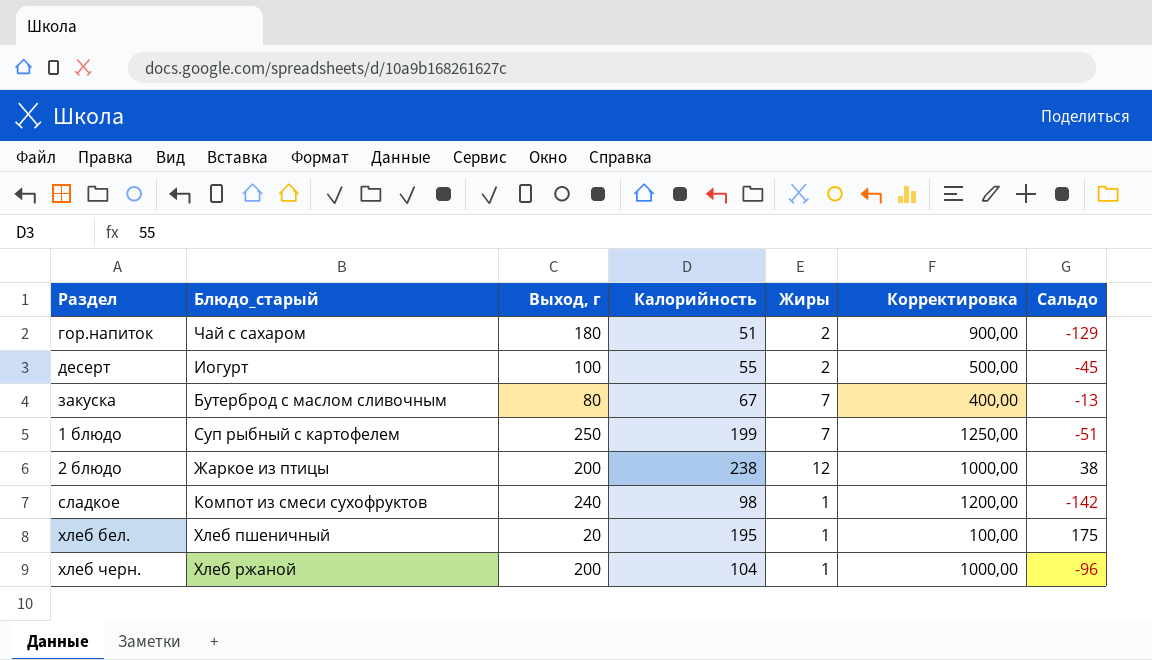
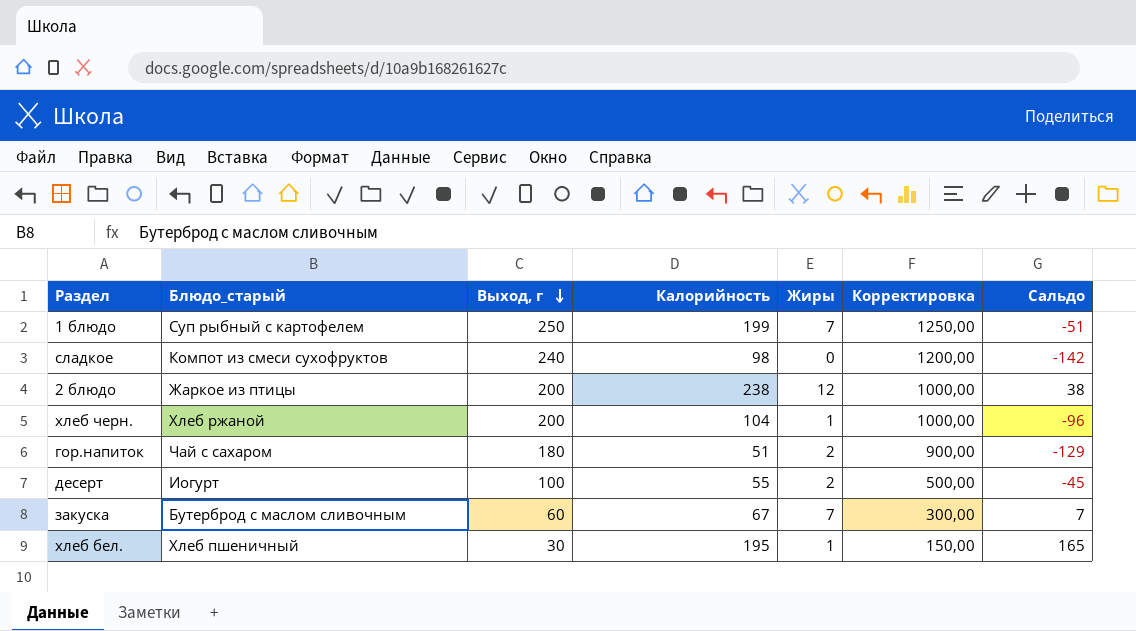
row order: none -> Выход, г descending
сладкое | Жиры: 1 -> 0
закуска | Выход, г: 80 -> 60
закуска | Корректировка: 400,00 -> 300,00
закуска | Сальдо: -13 -> 7
хлеб бел. | Выход, г: 20 -> 30
хлеб бел. | Корректировка: 100,00 -> 150,00
хлеб бел. | Сальдо: 175 -> 165

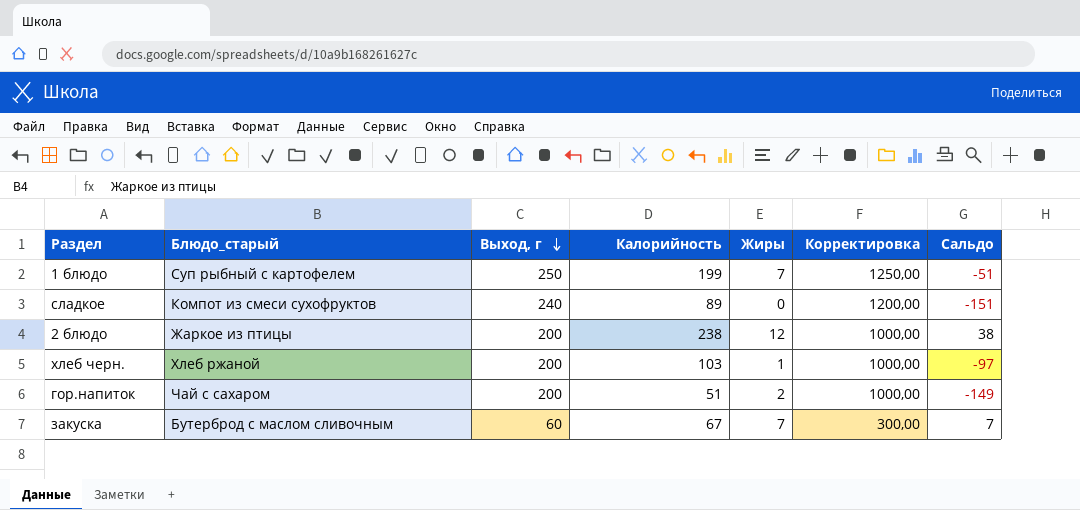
row десерт: Иогурт | 100 | 55 | 2 | 500,00 | -45 -> none
row хлеб бел.: Хлеб пшеничный | 30 | 195 | 1 | 150,00 | 165 -> none
сладкое | Калорийность: 98 -> 89
сладкое | Сальдо: -142 -> -151
хлеб черн. | Калорийность: 104 -> 103
хлеб черн. | Сальдо: -96 -> -97
гор.напиток | Выход, г: 180 -> 200
гор.напиток | Корректировка: 900,00 -> 1000,00
гор.напиток | Сальдо: -129 -> -149

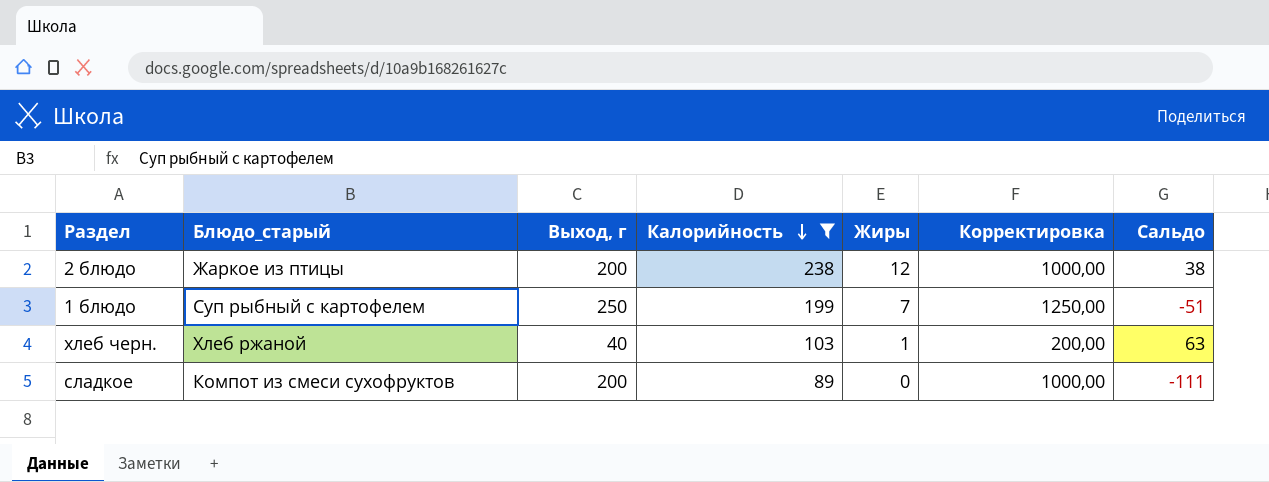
filter: none -> Калорийность >= 89
row order: Выход, г descending -> Калорийность descending
хлеб черн. | Выход, г: 200 -> 40
хлеб черн. | Корректировка: 1000,00 -> 200,00
хлеб черн. | Сальдо: -97 -> 63
сладкое | Выход, г: 240 -> 200
сладкое | Корректировка: 1200,00 -> 1000,00
сладкое | Сальдо: -151 -> -111

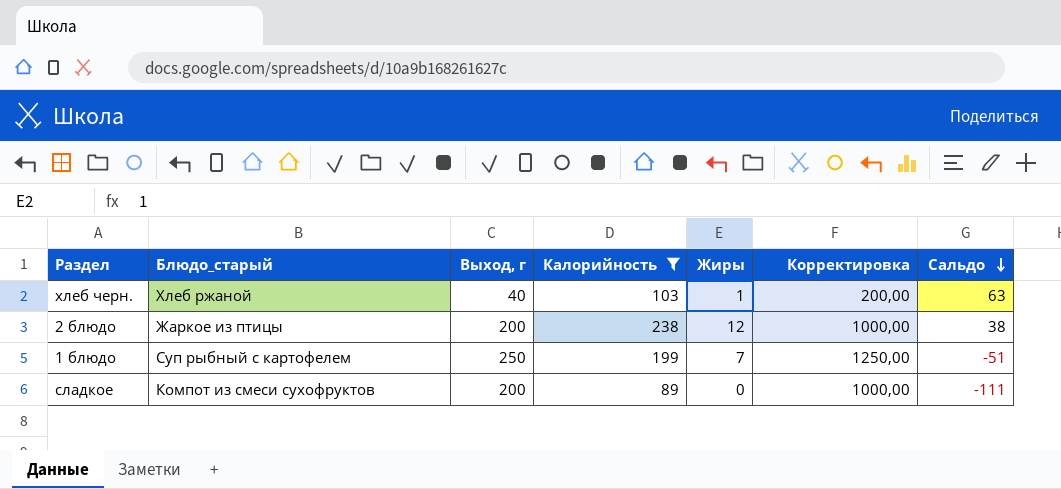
row order: Калорийность descending -> Сальдо descending

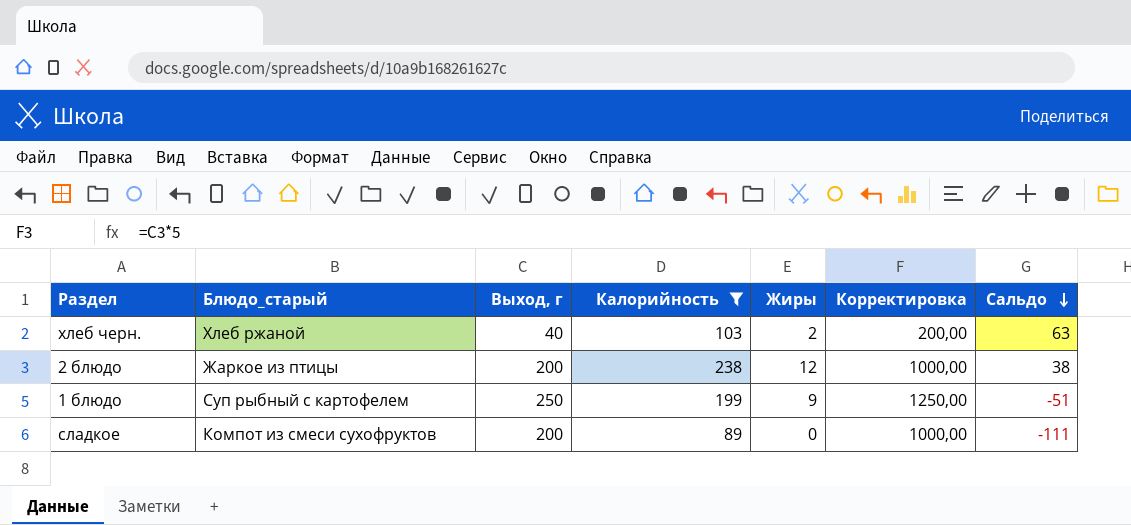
хлеб черн. | Жиры: 1 -> 2
1 блюдо | Жиры: 7 -> 9

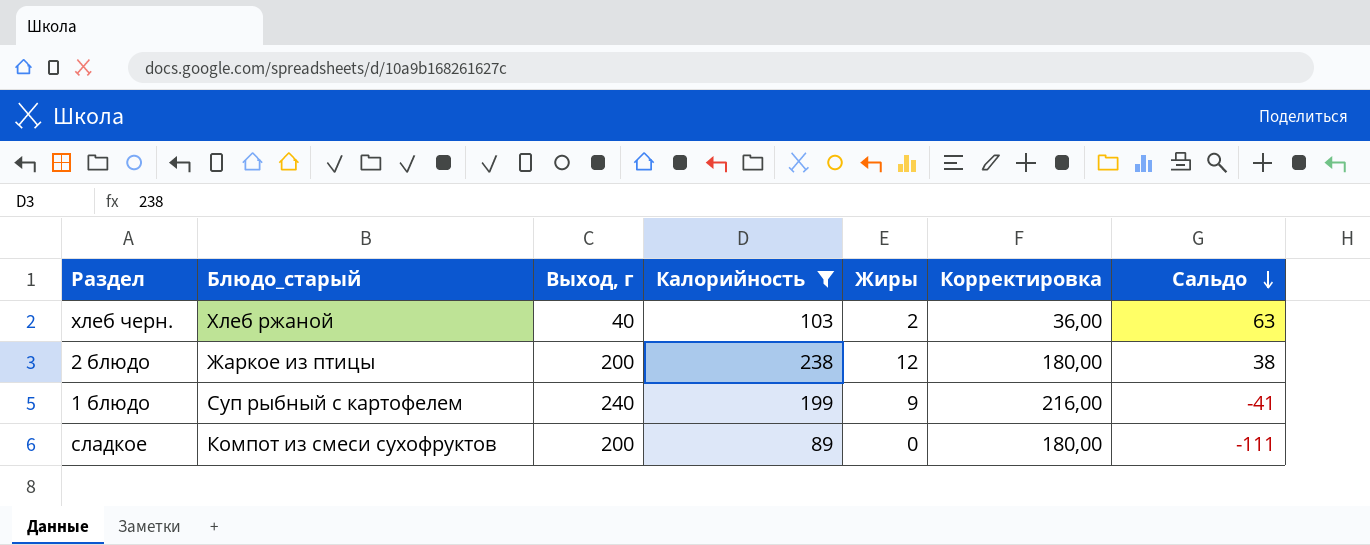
column Корректировка | formula: [Выход, г] * 5 -> [Выход, г] * 0,9
1 блюдо | Выход, г: 250 -> 240
1 блюдо | Сальдо: -51 -> -41

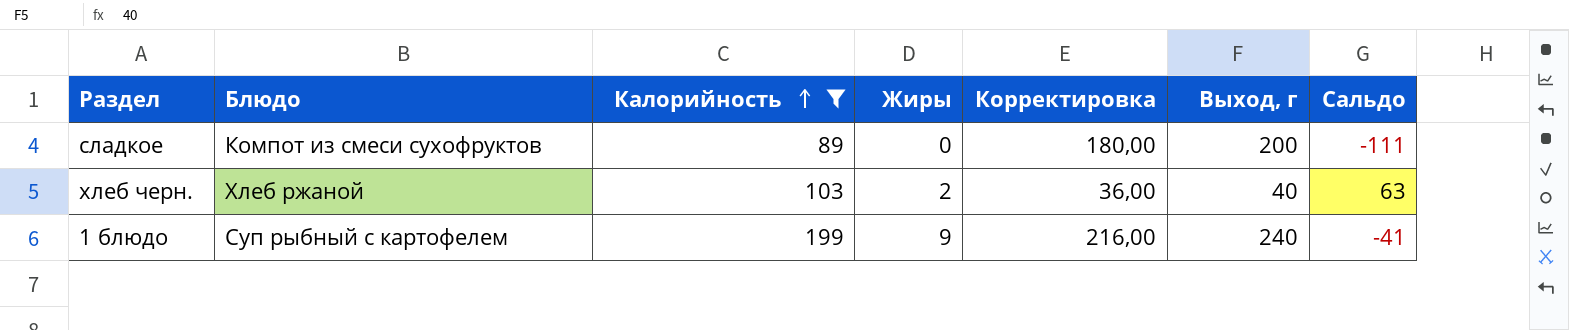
row order: Сальдо descending -> Калорийность ascending
column name: Блюдо_старый -> Блюдо
column Выход, г | position: 3 -> 6
row 2 блюдо: Жаркое из птицы | 200 | 238 | 12 | 180,00 | 38 -> none

